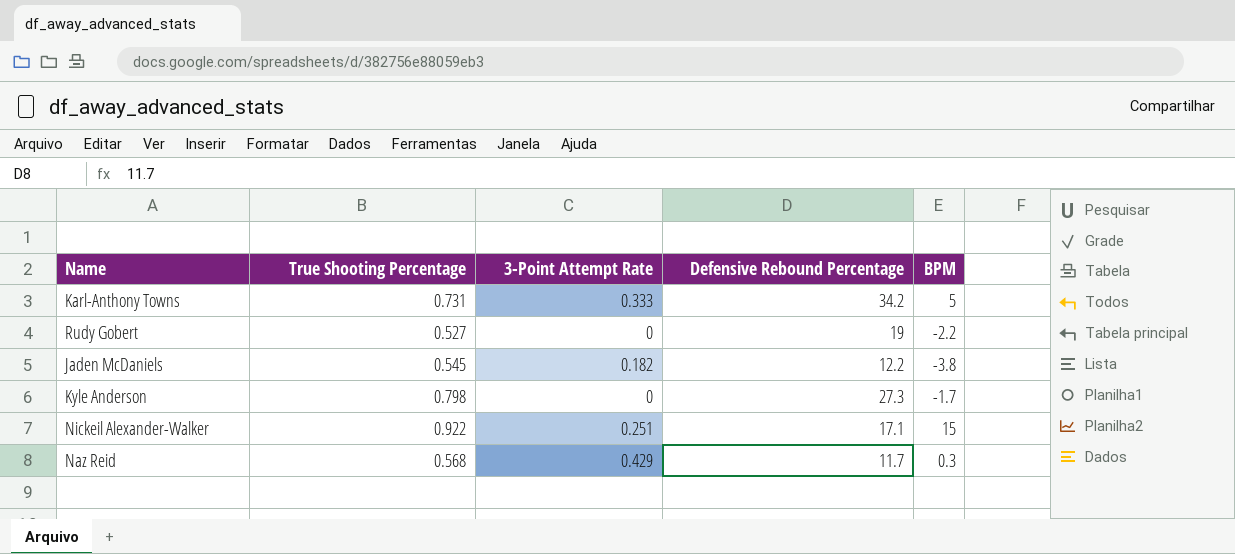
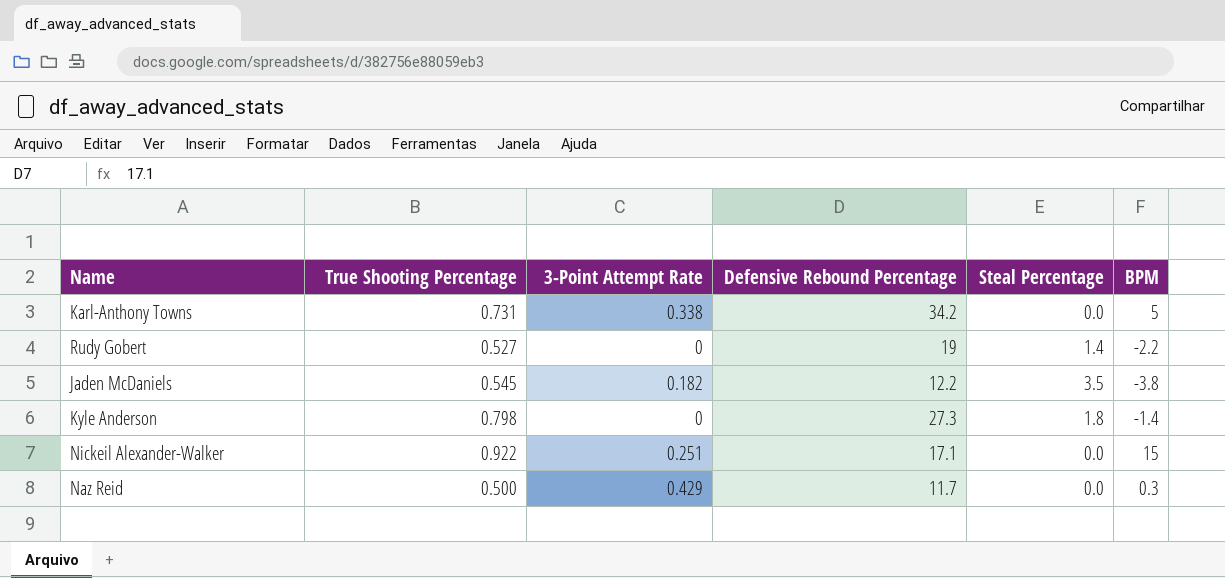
column Steal Percentage | position: none -> 5
Karl-Anthony Towns | 3-Point Attempt Rate: 0.333 -> 0.338
Kyle Anderson | BPM: -1.7 -> -1.4
Naz Reid | True Shooting Percentage: 0.568 -> 0.500

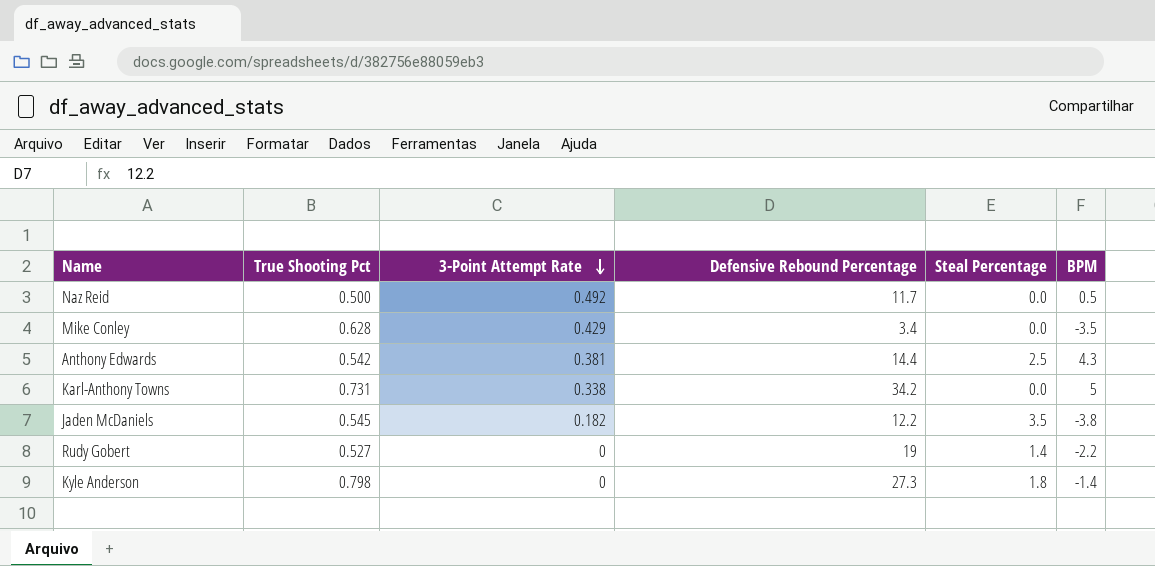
row order: none -> 3-Point Attempt Rate descending
column name: True Shooting Percentage -> True Shooting Pct
row Nickeil Alexander-Walker: 0.922 | 0.251 | 17.1 | 0.0 | 15 -> none
Naz Reid | 3-Point Attempt Rate: 0.429 -> 0.492
Naz Reid | BPM: 0.3 -> 0.5
row Mike Conley: none -> 0.628 | 0.429 | 3.4 | 0.0 | -3.5
row Anthony Edwards: none -> 0.542 | 0.381 | 14.4 | 2.5 | 4.3

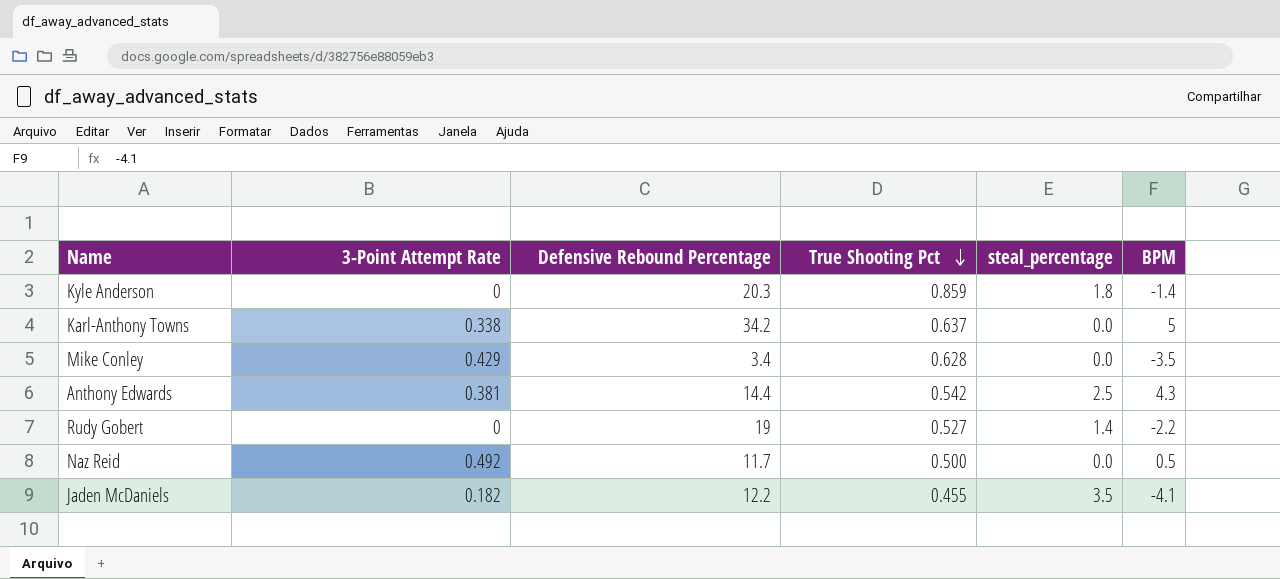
row order: 3-Point Attempt Rate descending -> True Shooting Pct descending
column True Shooting Pct | position: 2 -> 4
column name: Steal Percentage -> steal_percentage
Kyle Anderson | Defensive Rebound Percentage: 27.3 -> 20.3
Kyle Anderson | True Shooting Pct: 0.798 -> 0.859
Karl-Anthony Towns | True Shooting Pct: 0.731 -> 0.637
Jaden McDaniels | True Shooting Pct: 0.545 -> 0.455
Jaden McDaniels | BPM: -3.8 -> -4.1

